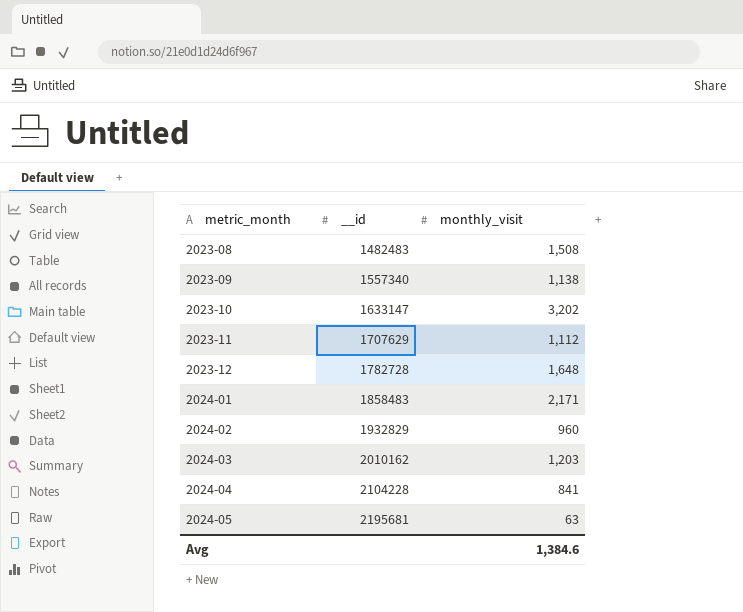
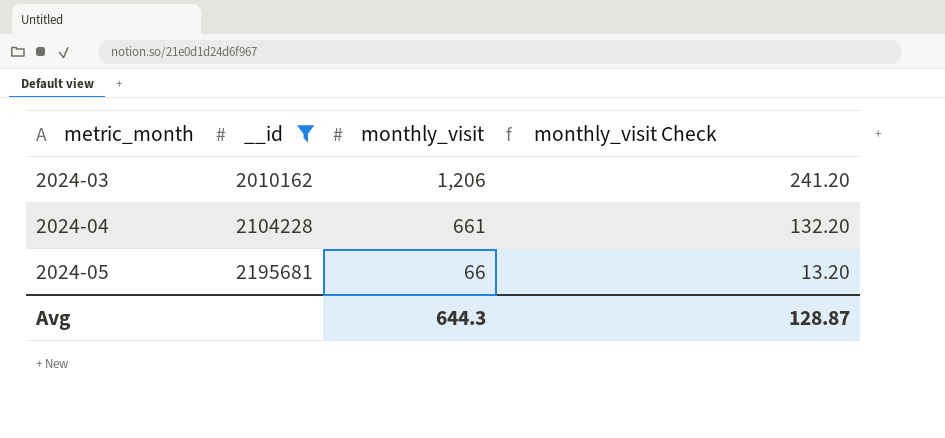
filter: none -> __id >= 2010162
column monthly_visit Check | formula: none -> [monthly_visit] * 0.2
2024-03 | monthly_visit: 1,203 -> 1,206
2024-04 | monthly_visit: 841 -> 661
2024-05 | monthly_visit: 63 -> 66
Avg | monthly_visit: 1,384.6 -> 644.3

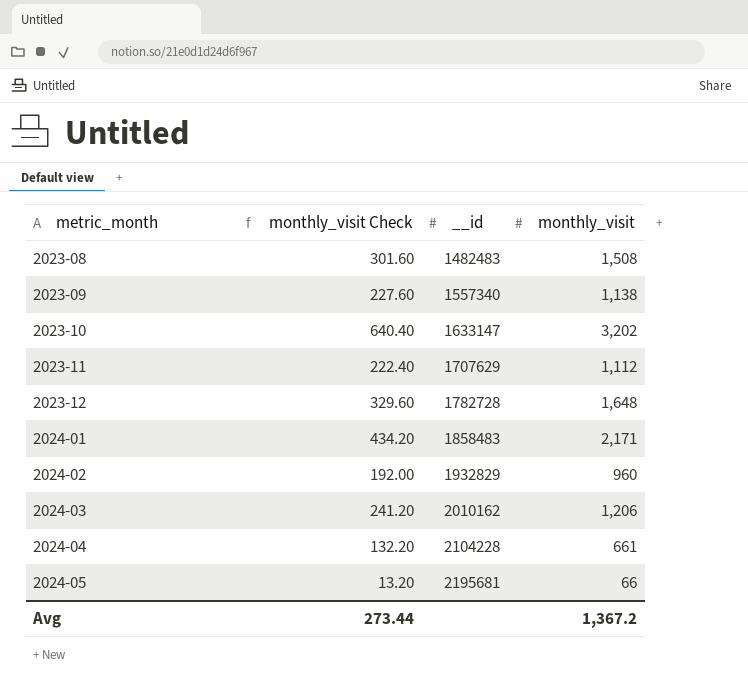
filter: __id >= 2010162 -> none
column monthly_visit Check | position: 4 -> 2
Avg | monthly_visit Check: 128.87 -> 273.44
Avg | monthly_visit: 644.3 -> 1,367.2

